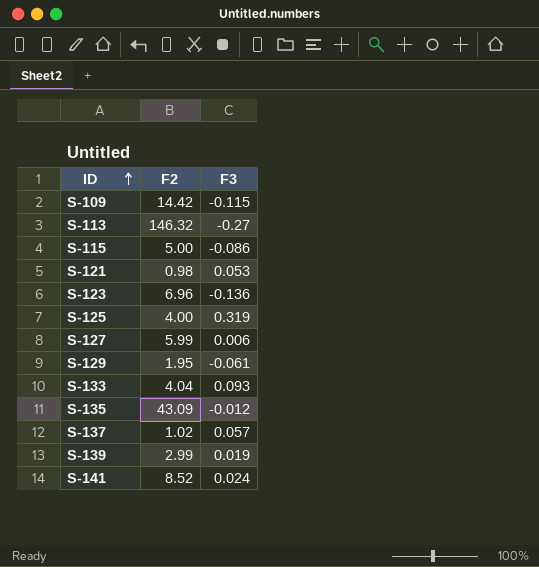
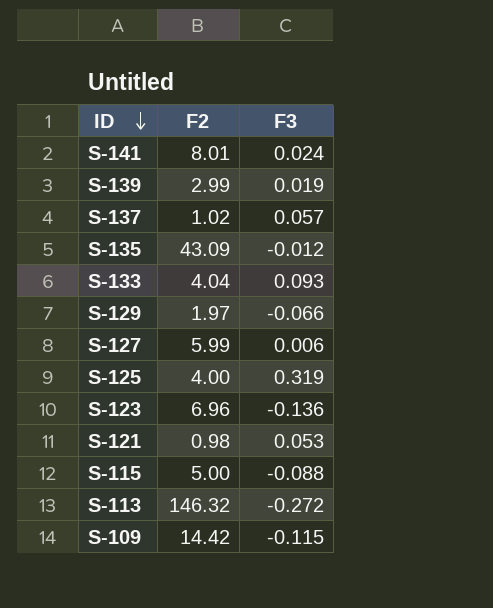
row order: ID ascending -> ID descending
S-141 | F2: 8.52 -> 8.01
S-129 | F2: 1.95 -> 1.97
S-129 | F3: -0.061 -> -0.066
S-115 | F3: -0.086 -> -0.088
S-113 | F3: -0.27 -> -0.272

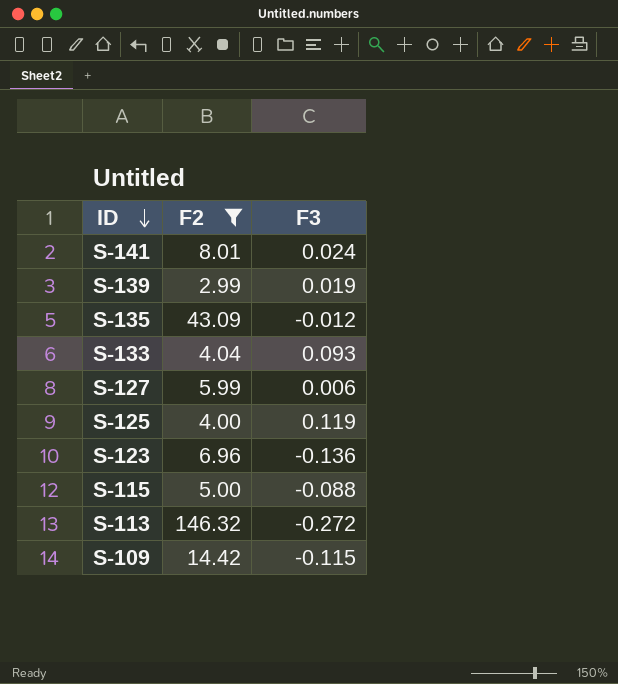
filter: none -> F2 >= 2.99
S-125 | F3: 0.319 -> 0.119

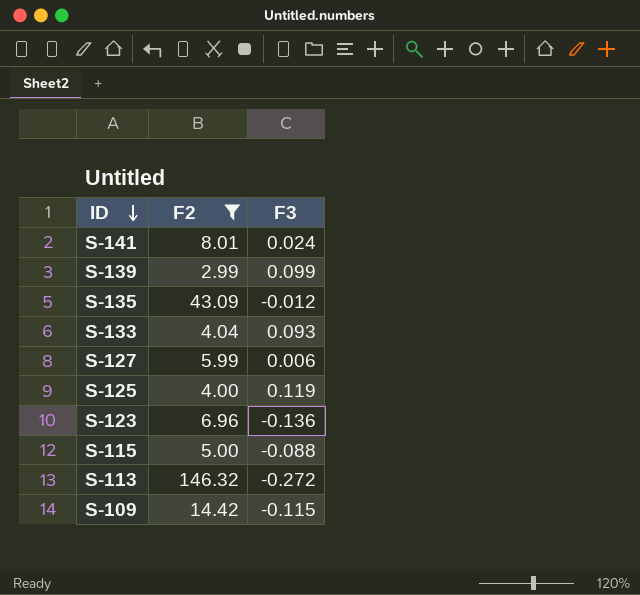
S-139 | F3: 0.019 -> 0.099

